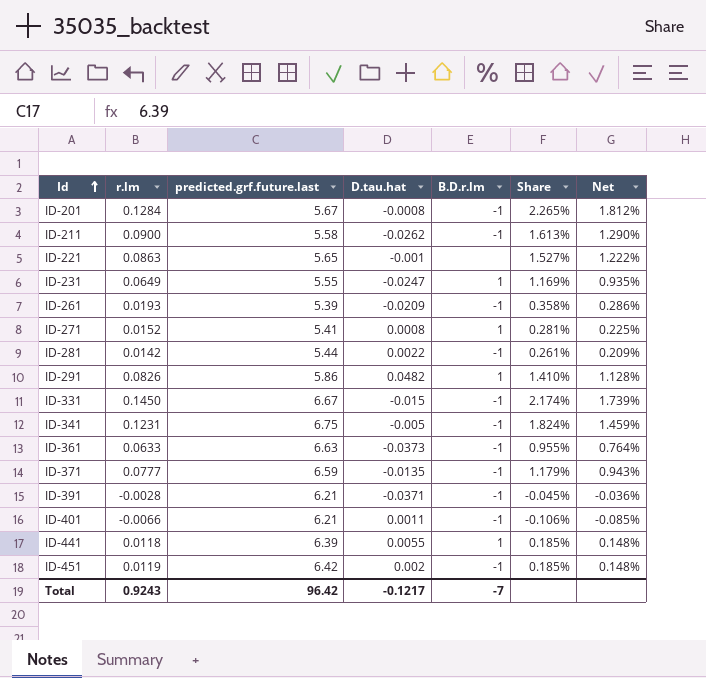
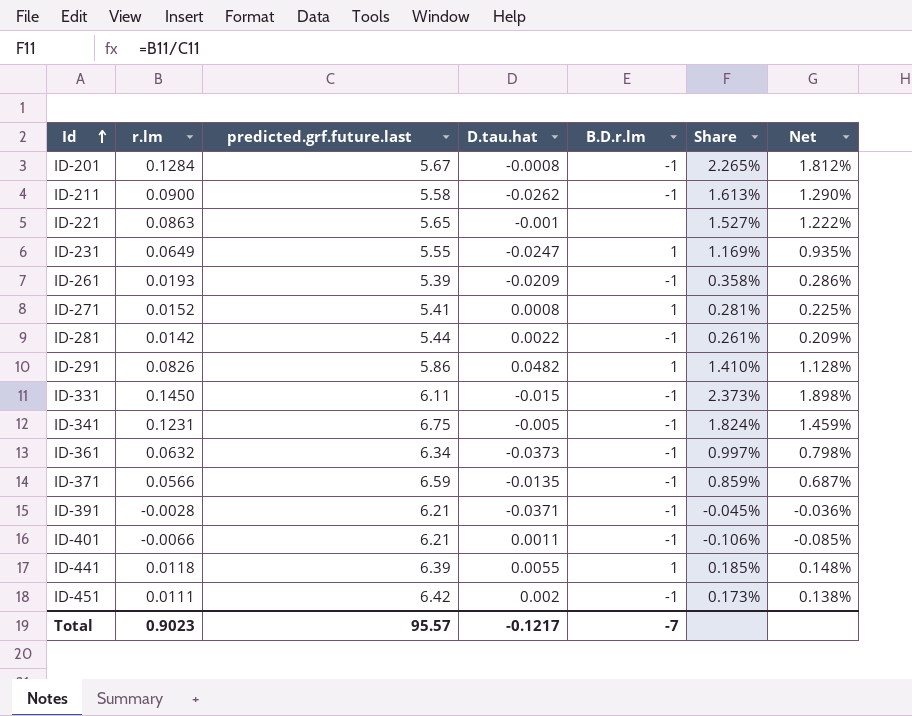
ID-331 | predicted.grf.future.last: 6.67 -> 6.11
ID-331 | Share: 2.174% -> 2.373%
ID-331 | Net: 1.739% -> 1.898%
ID-361 | r.lm: 0.0633 -> 0.0632
ID-361 | predicted.grf.future.last: 6.63 -> 6.34
ID-361 | Share: 0.955% -> 0.997%
ID-361 | Net: 0.764% -> 0.798%
ID-371 | r.lm: 0.0777 -> 0.0566
ID-371 | Share: 1.179% -> 0.859%
ID-371 | Net: 0.943% -> 0.687%
ID-451 | r.lm: 0.0119 -> 0.0111
ID-451 | Share: 0.185% -> 0.173%
ID-451 | Net: 0.148% -> 0.138%
Total | r.lm: 0.9243 -> 0.9023
Total | predicted.grf.future.last: 96.42 -> 95.57

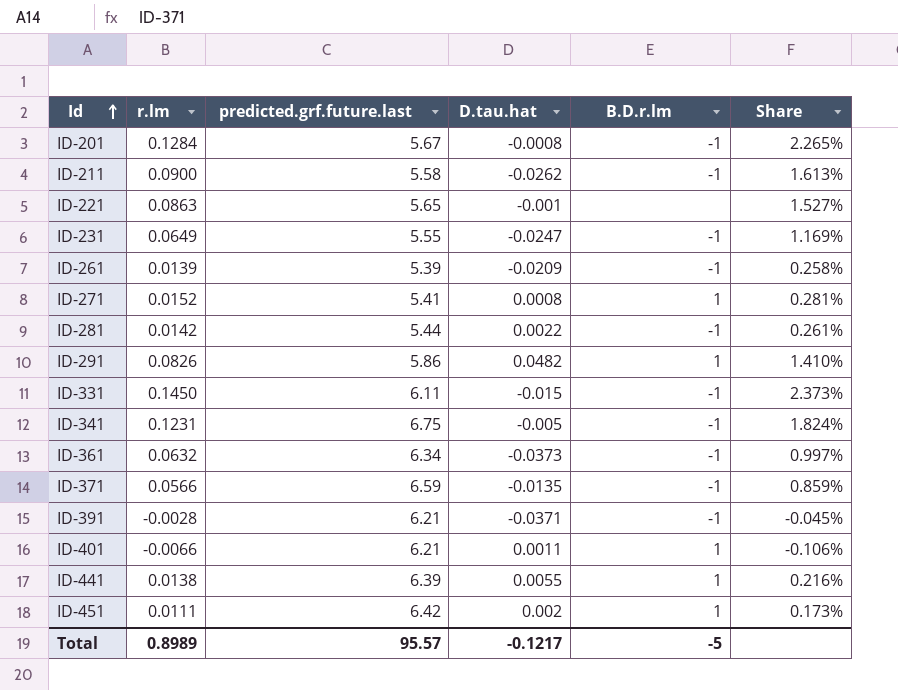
column Net | formula: [Share] * 0.8 -> none
ID-231 | B.D.r.lm: 1 -> -1
ID-261 | r.lm: 0.0193 -> 0.0139
ID-261 | Share: 0.358% -> 0.258%
ID-401 | B.D.r.lm: -1 -> 1
ID-441 | r.lm: 0.0118 -> 0.0138
ID-441 | Share: 0.185% -> 0.216%
ID-451 | B.D.r.lm: -1 -> 1
Total | r.lm: 0.9023 -> 0.8989
Total | B.D.r.lm: -7 -> -5

